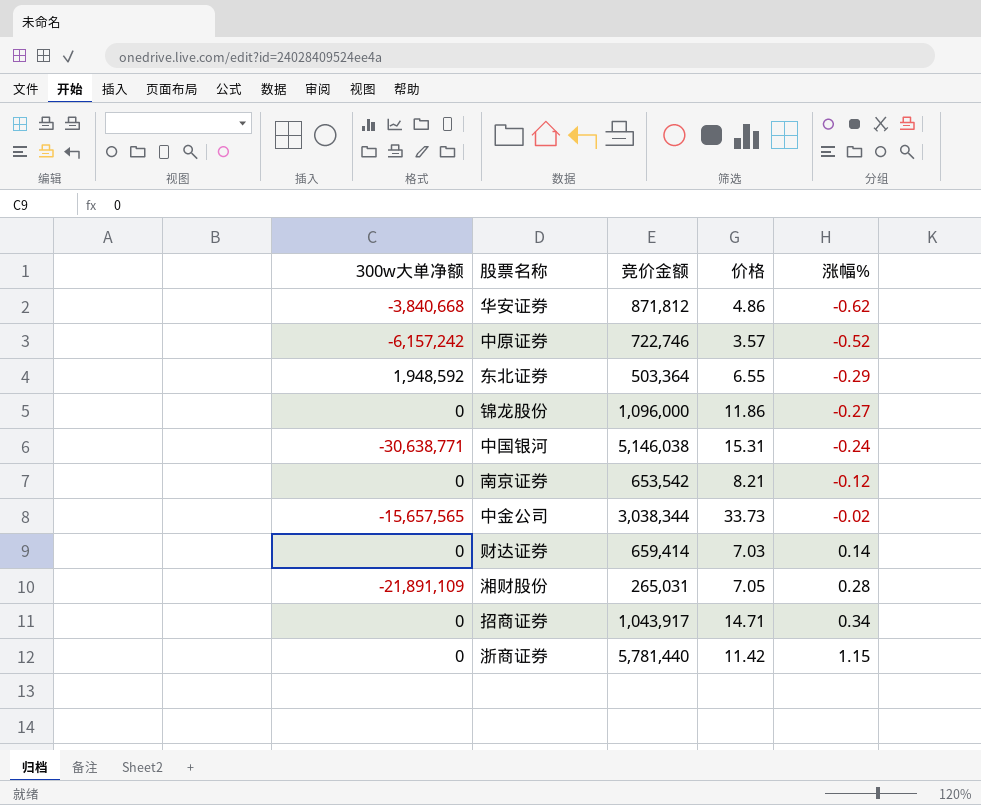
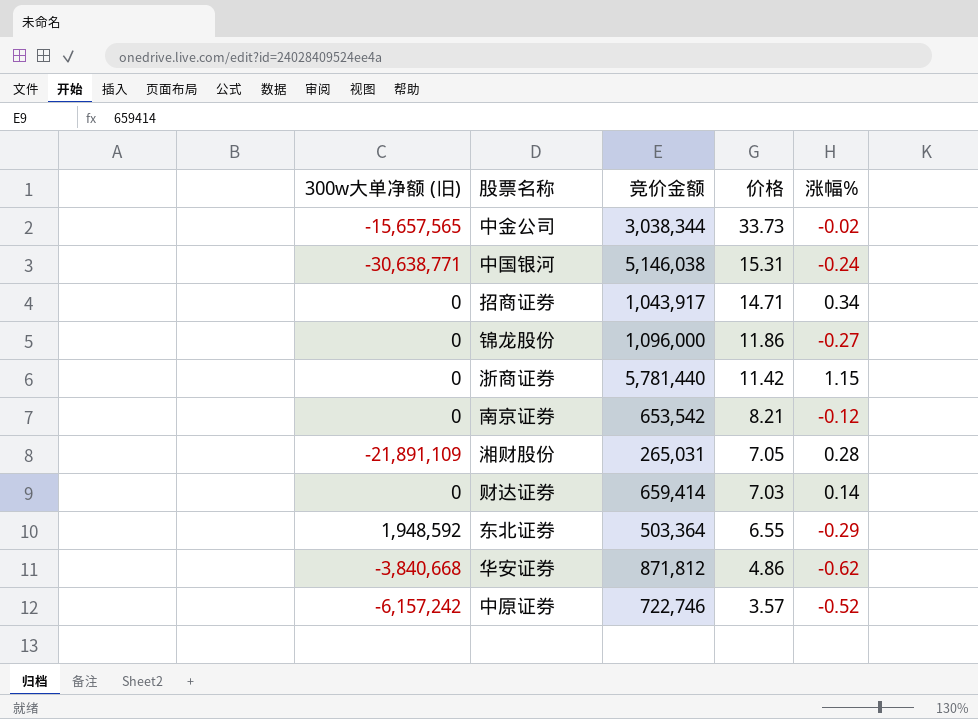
row order: 涨幅% ascending -> 价格 descending
column name: 300w大单净额 -> 300w大单净额 (旧)

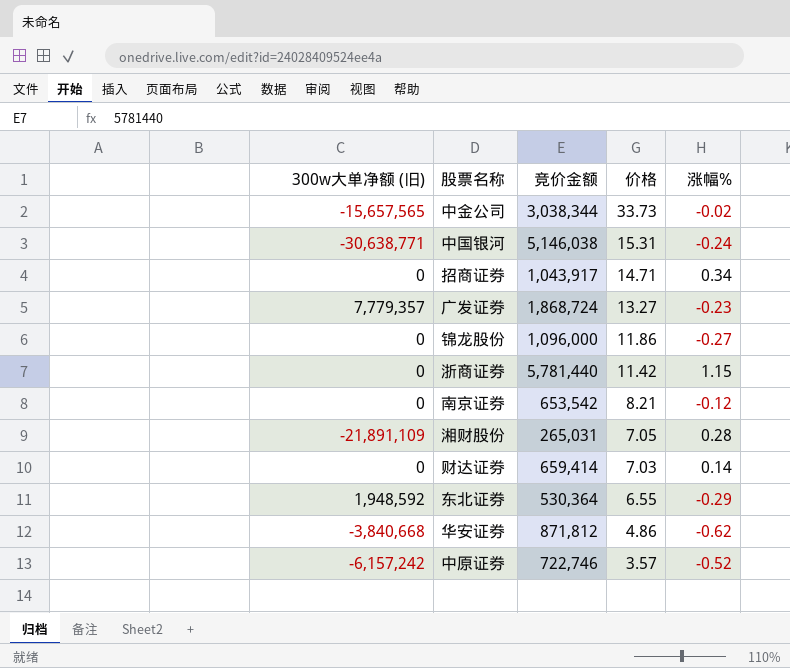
row 广发证券: none -> 7,779,357 | 1,868,724 | 13.27 | -0.23
东北证券 | 竞价金额: 503,364 -> 530,364

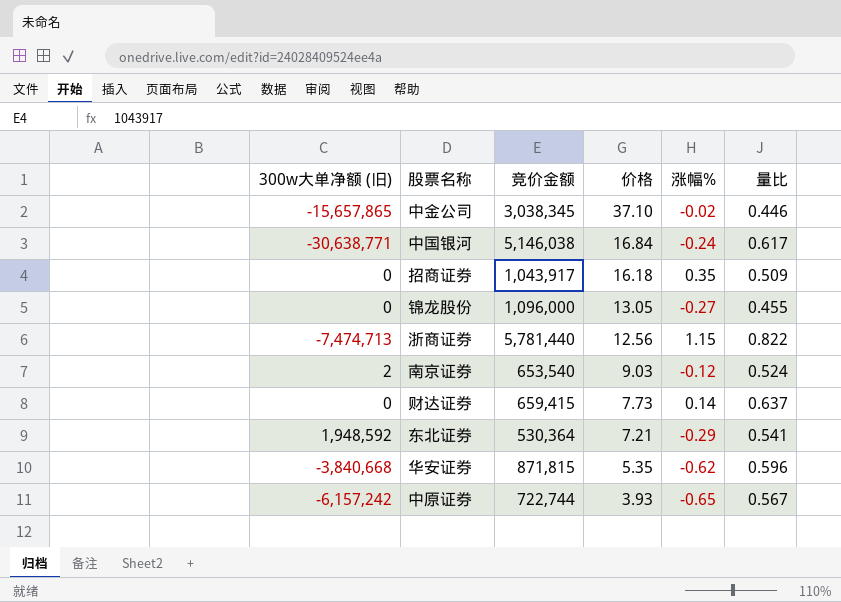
column 量比 | position: none -> 6
row 广发证券: 7,779,357 | 1,868,724 | 13.27 | -0.23 -> none
row 湘财股份: -21,891,109 | 265,031 | 7.05 | 0.28 -> none
中金公司 | 300w大单净额 (旧): -15,657,565 -> -15,657,865
中金公司 | 竞价金额: 3,038,344 -> 3,038,345
中金公司 | 价格: 33.73 -> 37.10
中国银河 | 价格: 15.31 -> 16.84
招商证券 | 价格: 14.71 -> 16.18
招商证券 | 涨幅%: 0.34 -> 0.35
锦龙股份 | 价格: 11.86 -> 13.05
浙商证券 | 300w大单净额 (旧): 0 -> -7,474,713
浙商证券 | 价格: 11.42 -> 12.56
南京证券 | 300w大单净额 (旧): 0 -> 2
南京证券 | 竞价金额: 653,542 -> 653,540
南京证券 | 价格: 8.21 -> 9.03
财达证券 | 竞价金额: 659,414 -> 659,415
财达证券 | 价格: 7.03 -> 7.73
东北证券 | 价格: 6.55 -> 7.21
华安证券 | 竞价金额: 871,812 -> 871,815
华安证券 | 价格: 4.86 -> 5.35
中原证券 | 竞价金额: 722,746 -> 722,744
中原证券 | 价格: 3.57 -> 3.93
中原证券 | 涨幅%: -0.52 -> -0.65

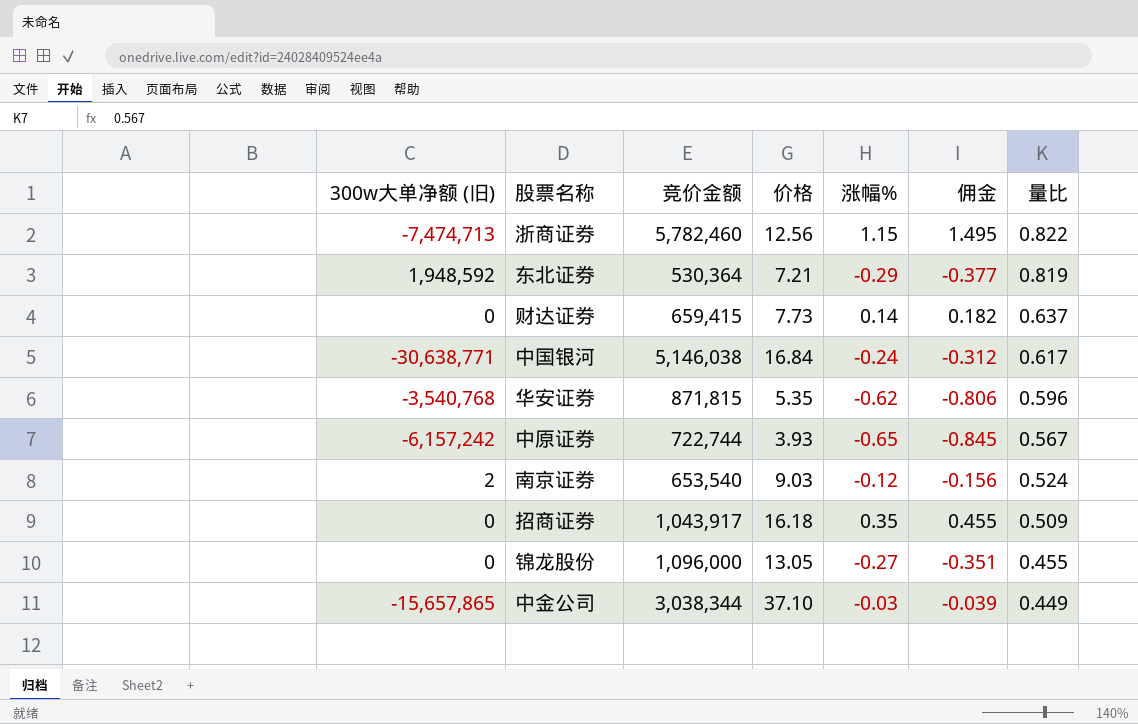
row order: 价格 descending -> 量比 descending
column 佣金 | formula: none -> [涨幅%] * 1.3
浙商证券 | 竞价金额: 5,781,440 -> 5,782,460
东北证券 | 量比: 0.541 -> 0.819
华安证券 | 300w大单净额 (旧): -3,840,668 -> -3,540,768
中金公司 | 竞价金额: 3,038,345 -> 3,038,344
中金公司 | 涨幅%: -0.02 -> -0.03
中金公司 | 量比: 0.446 -> 0.449

